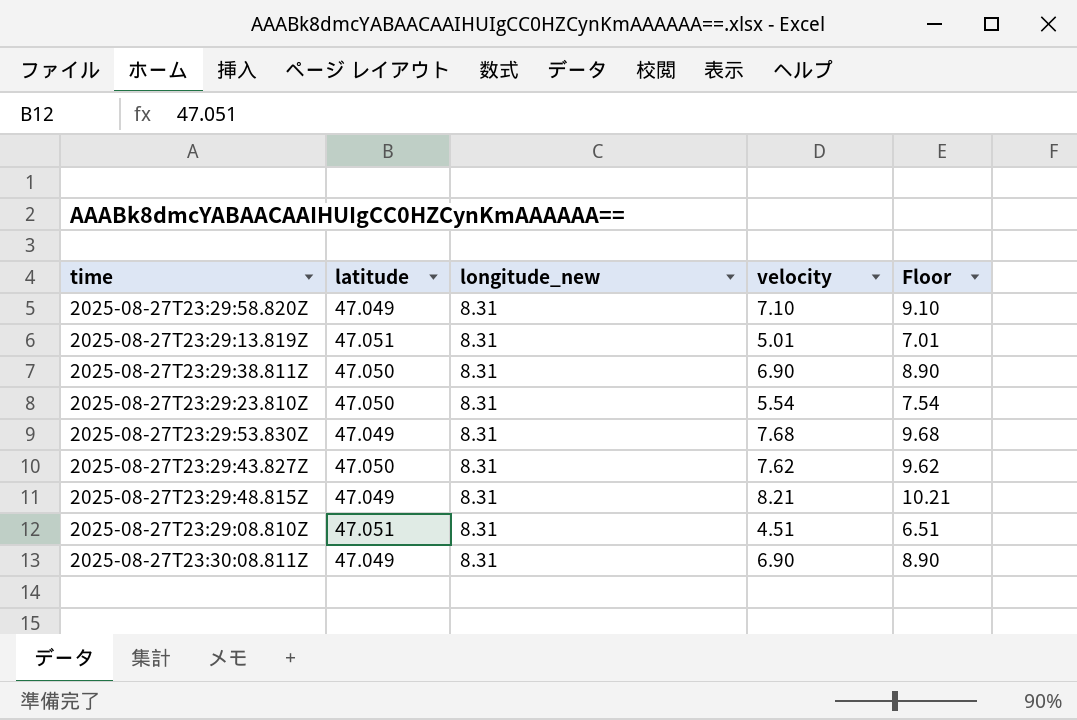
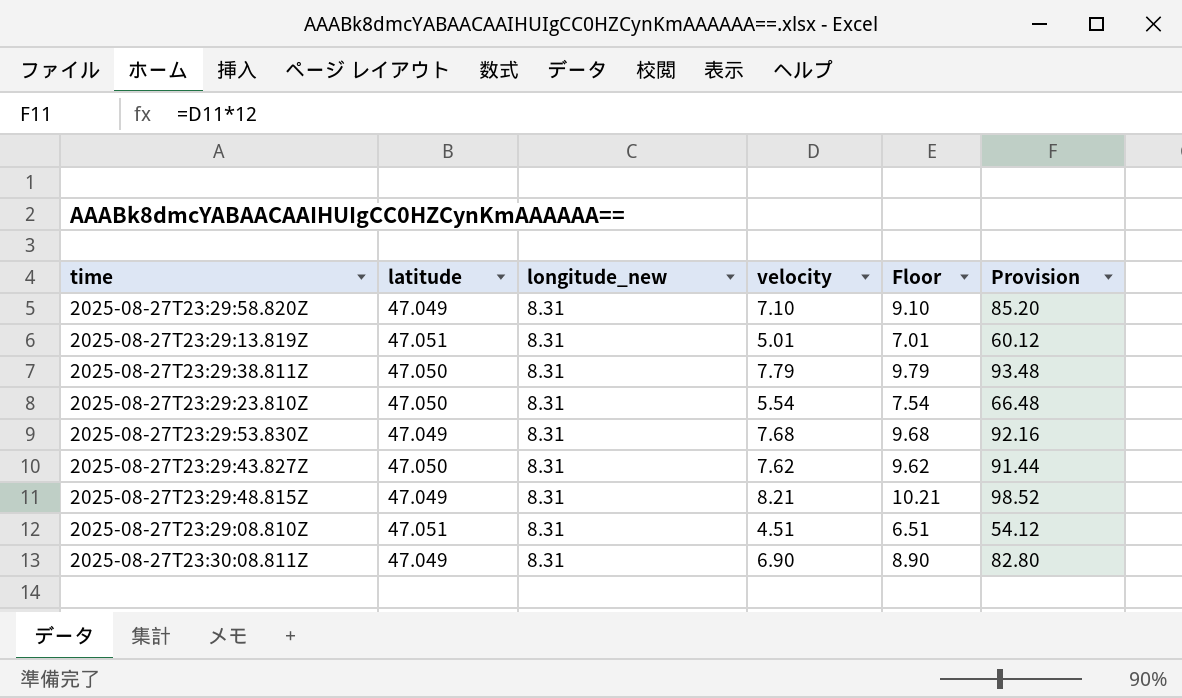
column Provision | formula: none -> [velocity] * 12
2025-08-27T23:29:38.811Z | velocity: 6.90 -> 7.79
2025-08-27T23:29:38.811Z | Floor: 8.90 -> 9.79

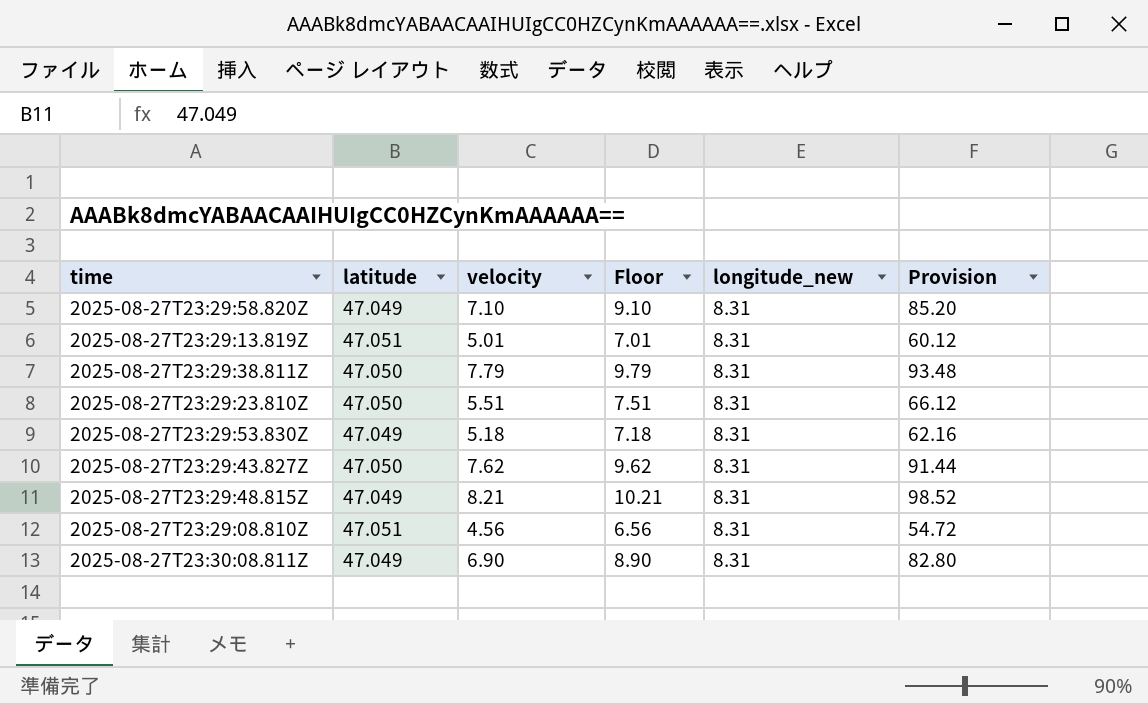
column longitude_new | position: 3 -> 5
2025-08-27T23:29:23.810Z | velocity: 5.54 -> 5.51
2025-08-27T23:29:23.810Z | Floor: 7.54 -> 7.51
2025-08-27T23:29:23.810Z | Provision: 66.48 -> 66.12
2025-08-27T23:29:53.830Z | velocity: 7.68 -> 5.18
2025-08-27T23:29:53.830Z | Floor: 9.68 -> 7.18
2025-08-27T23:29:53.830Z | Provision: 92.16 -> 62.16
2025-08-27T23:29:08.810Z | velocity: 4.51 -> 4.56
2025-08-27T23:29:08.810Z | Floor: 6.51 -> 6.56
2025-08-27T23:29:08.810Z | Provision: 54.12 -> 54.72

